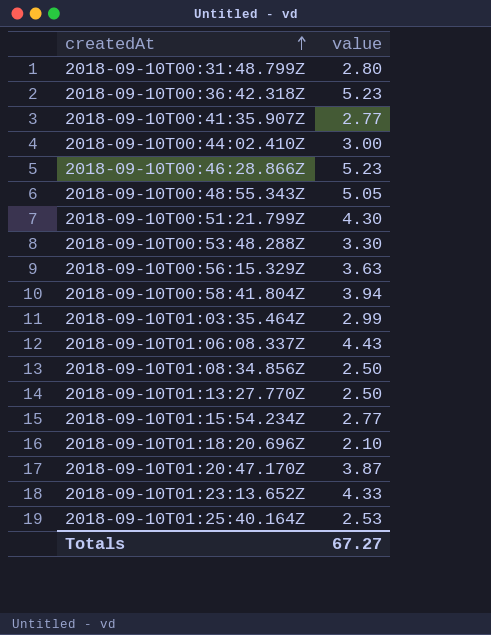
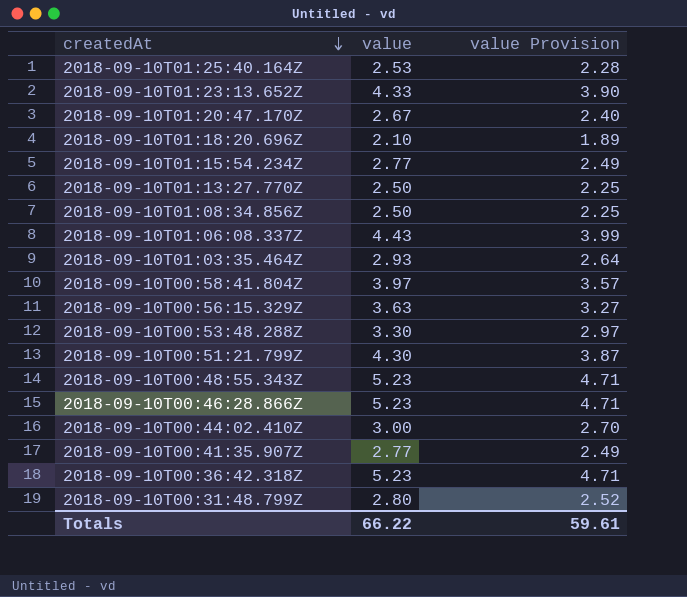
row order: createdAt ascending -> createdAt descending
column value Provision | formula: none -> [value] * 0.9
2018-09-10T01:20:47.170Z | value: 3.87 -> 2.67
2018-09-10T01:03:35.464Z | value: 2.99 -> 2.93
2018-09-10T00:58:41.804Z | value: 3.94 -> 3.97
2018-09-10T00:48:55.343Z | value: 5.05 -> 5.23
Totals | value: 67.27 -> 66.22

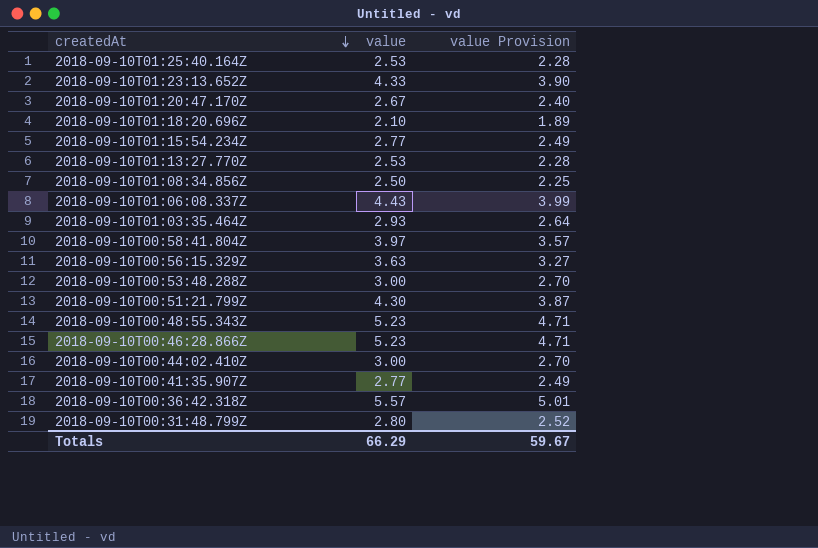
2018-09-10T01:13:27.770Z | value: 2.50 -> 2.53
2018-09-10T01:13:27.770Z | value Provision: 2.25 -> 2.28
2018-09-10T00:53:48.288Z | value: 3.30 -> 3.00
2018-09-10T00:53:48.288Z | value Provision: 2.97 -> 2.70
2018-09-10T00:36:42.318Z | value: 5.23 -> 5.57
2018-09-10T00:36:42.318Z | value Provision: 4.71 -> 5.01
Totals | value: 66.22 -> 66.29
Totals | value Provision: 59.61 -> 59.67

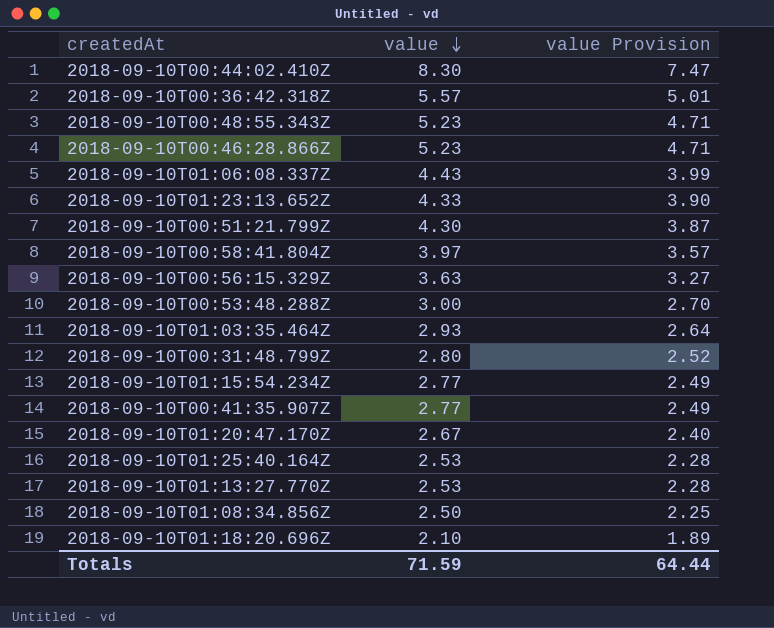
row order: createdAt descending -> value descending
2018-09-10T00:44:02.410Z | value: 3.00 -> 8.30
2018-09-10T00:44:02.410Z | value Provision: 2.70 -> 7.47
Totals | value: 66.29 -> 71.59
Totals | value Provision: 59.67 -> 64.44

